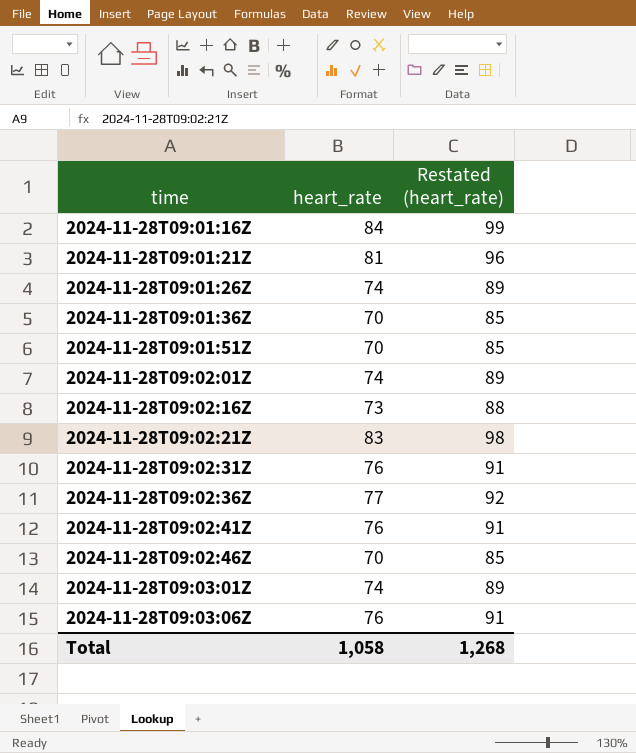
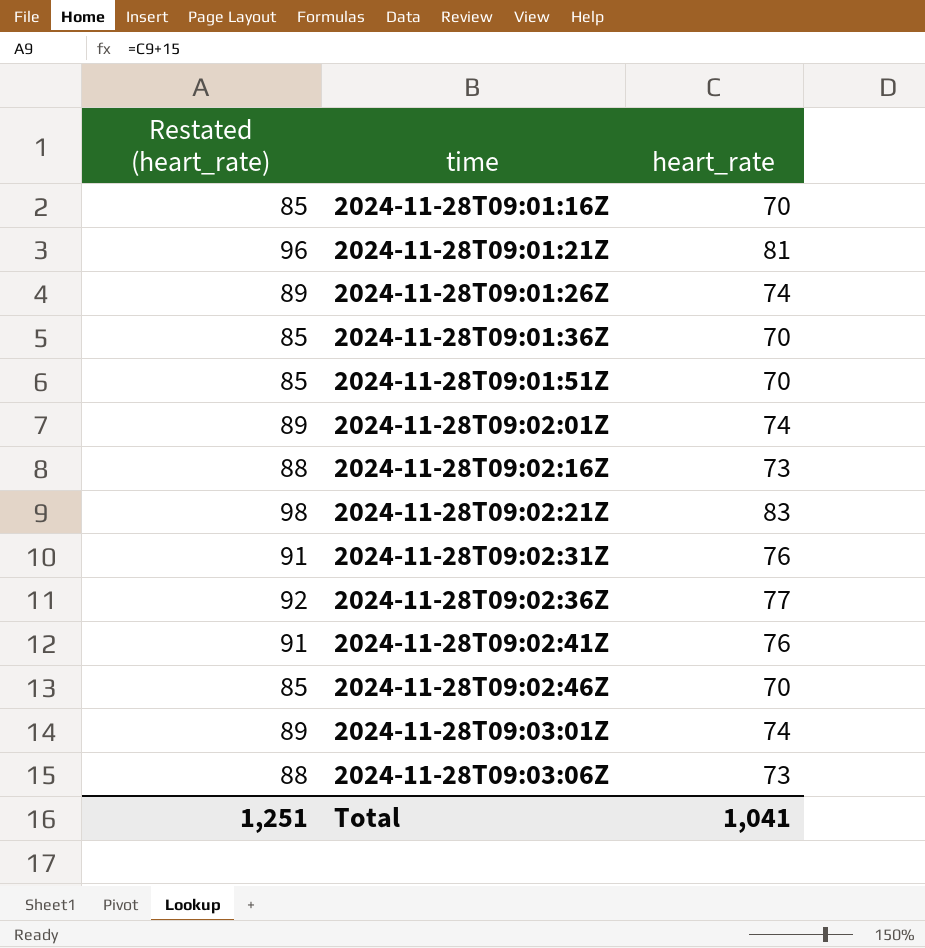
column Restated (heart_rate) | position: 3 -> 1
2024-11-28T09:01:16Z | Restated (heart_rate): 99 -> 85
2024-11-28T09:01:16Z | heart_rate: 84 -> 70
2024-11-28T09:03:06Z | Restated (heart_rate): 91 -> 88
2024-11-28T09:03:06Z | heart_rate: 76 -> 73
Total | Restated (heart_rate): 1,268 -> 1,251
Total | heart_rate: 1,058 -> 1,041

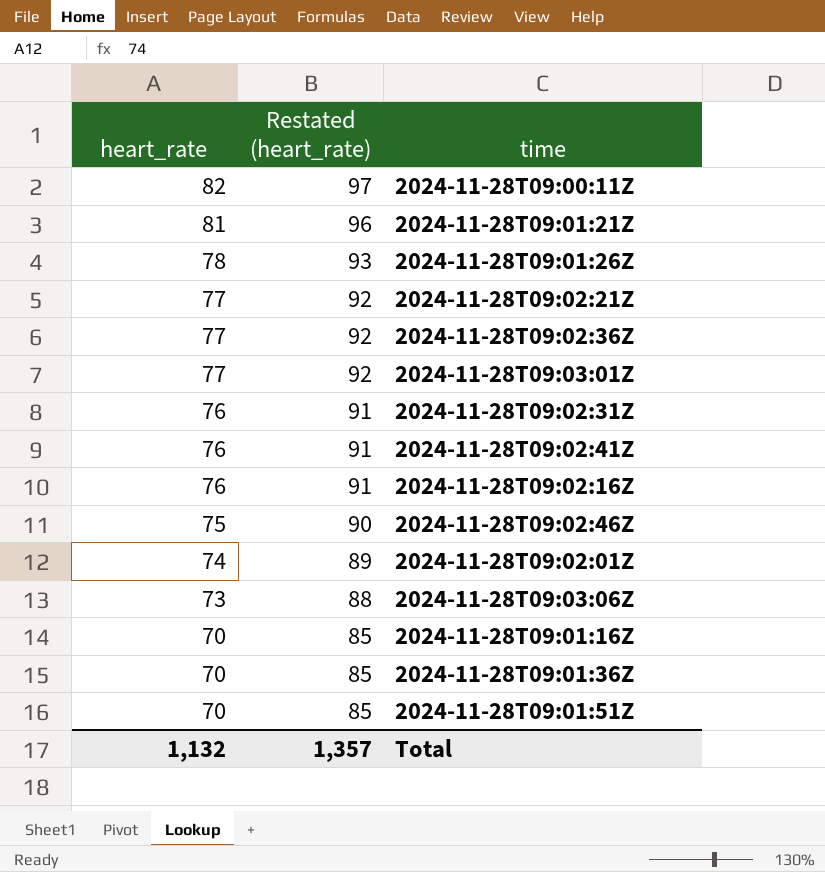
row order: time ascending -> heart_rate descending
column heart_rate | position: 3 -> 1
row 2024-11-28T09:00:11Z: none -> 82 | 97
2024-11-28T09:01:26Z | heart_rate: 74 -> 78
2024-11-28T09:01:26Z | Restated (heart_rate): 89 -> 93
2024-11-28T09:02:21Z | heart_rate: 83 -> 77
2024-11-28T09:02:21Z | Restated (heart_rate): 98 -> 92
2024-11-28T09:03:01Z | heart_rate: 74 -> 77
2024-11-28T09:03:01Z | Restated (heart_rate): 89 -> 92
2024-11-28T09:02:16Z | heart_rate: 73 -> 76
2024-11-28T09:02:16Z | Restated (heart_rate): 88 -> 91
2024-11-28T09:02:46Z | heart_rate: 70 -> 75
2024-11-28T09:02:46Z | Restated (heart_rate): 85 -> 90
Total | heart_rate: 1,041 -> 1,132
Total | Restated (heart_rate): 1,251 -> 1,357

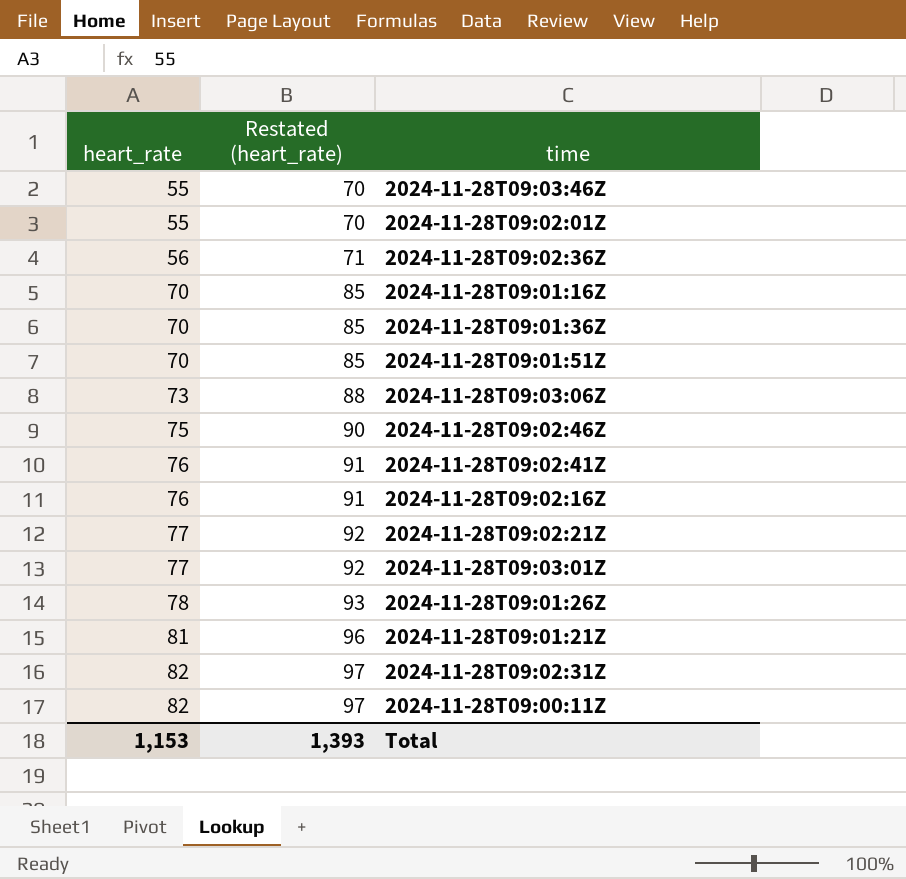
row order: heart_rate descending -> heart_rate ascending
row 2024-11-28T09:03:46Z: none -> 55 | 70
2024-11-28T09:02:01Z | heart_rate: 74 -> 55
2024-11-28T09:02:01Z | Restated (heart_rate): 89 -> 70
2024-11-28T09:02:36Z | heart_rate: 77 -> 56
2024-11-28T09:02:36Z | Restated (heart_rate): 92 -> 71
2024-11-28T09:02:31Z | heart_rate: 76 -> 82
2024-11-28T09:02:31Z | Restated (heart_rate): 91 -> 97
Total | heart_rate: 1,132 -> 1,153
Total | Restated (heart_rate): 1,357 -> 1,393

